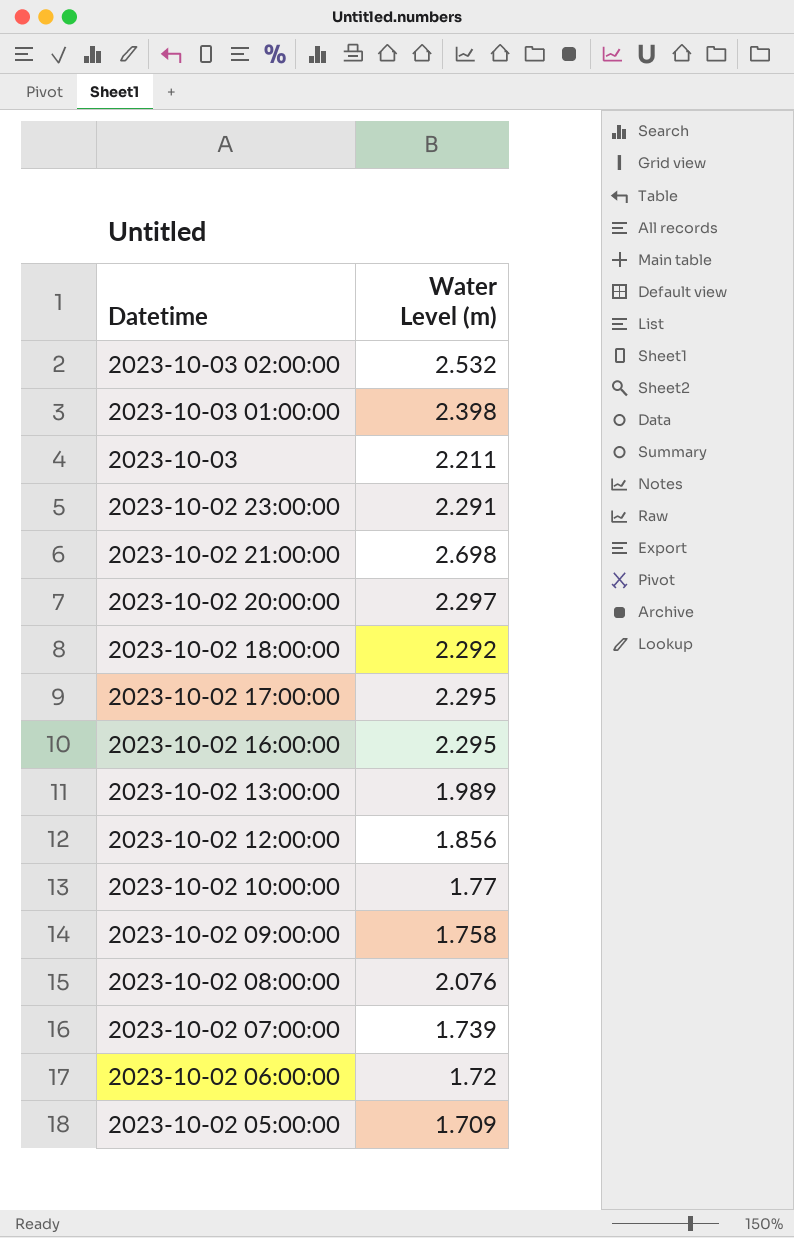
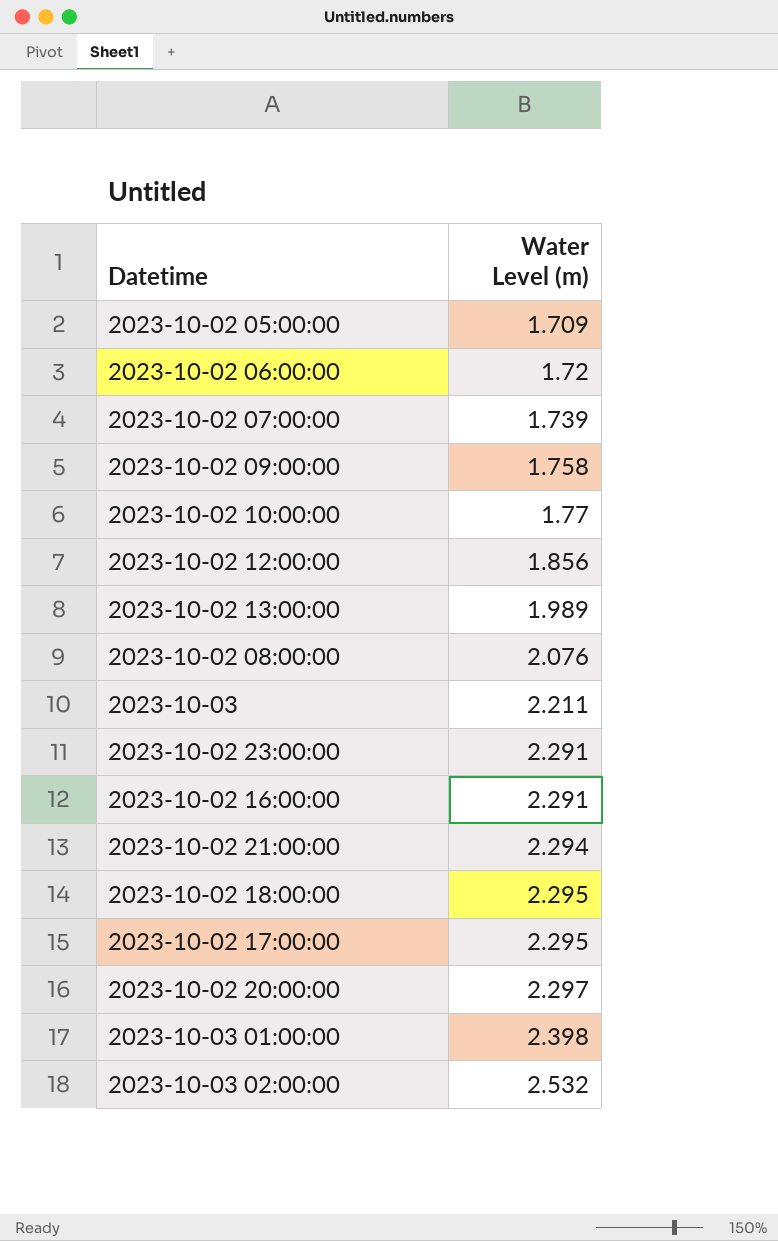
row order: Datetime descending -> Water Level (m) ascending
2023-10-02 16:00:00 | Water Level (m): 2.295 -> 2.291
2023-10-02 21:00:00 | Water Level (m): 2.698 -> 2.294
2023-10-02 18:00:00 | Water Level (m): 2.292 -> 2.295

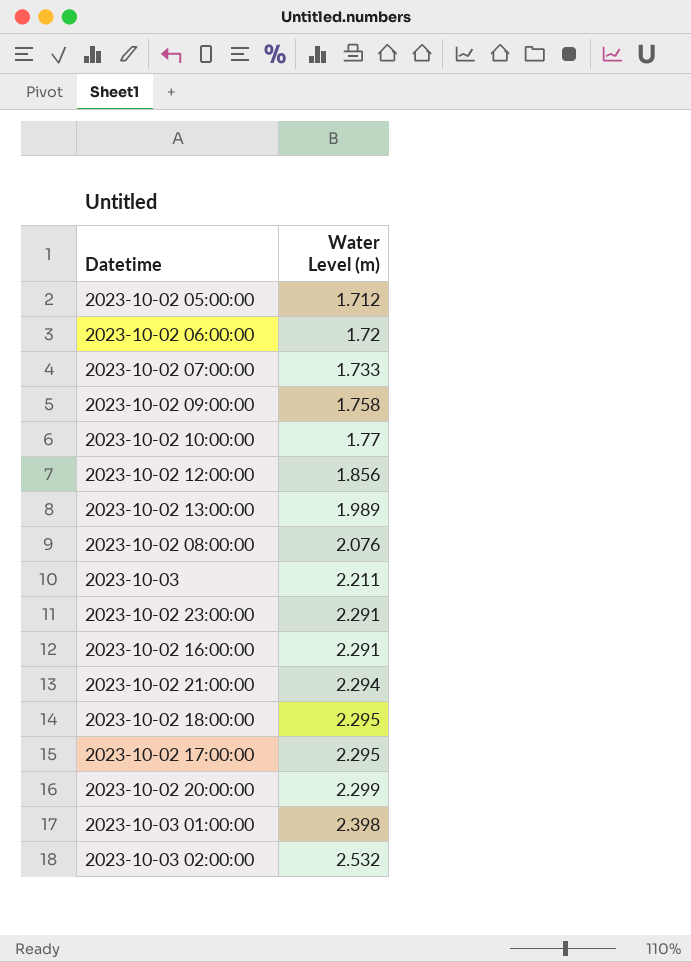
2023-10-02 05:00:00 | Water Level (m): 1.709 -> 1.712
2023-10-02 07:00:00 | Water Level (m): 1.739 -> 1.733
2023-10-02 20:00:00 | Water Level (m): 2.297 -> 2.299

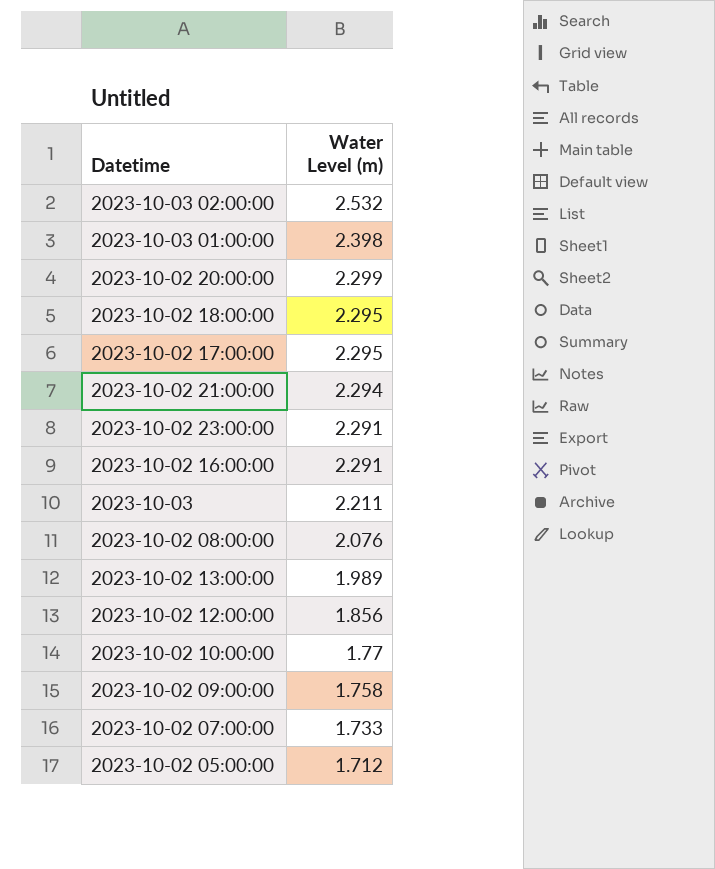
row order: Water Level (m) ascending -> Water Level (m) descending
row 2023-10-02 06:00:00: 1.72 -> none

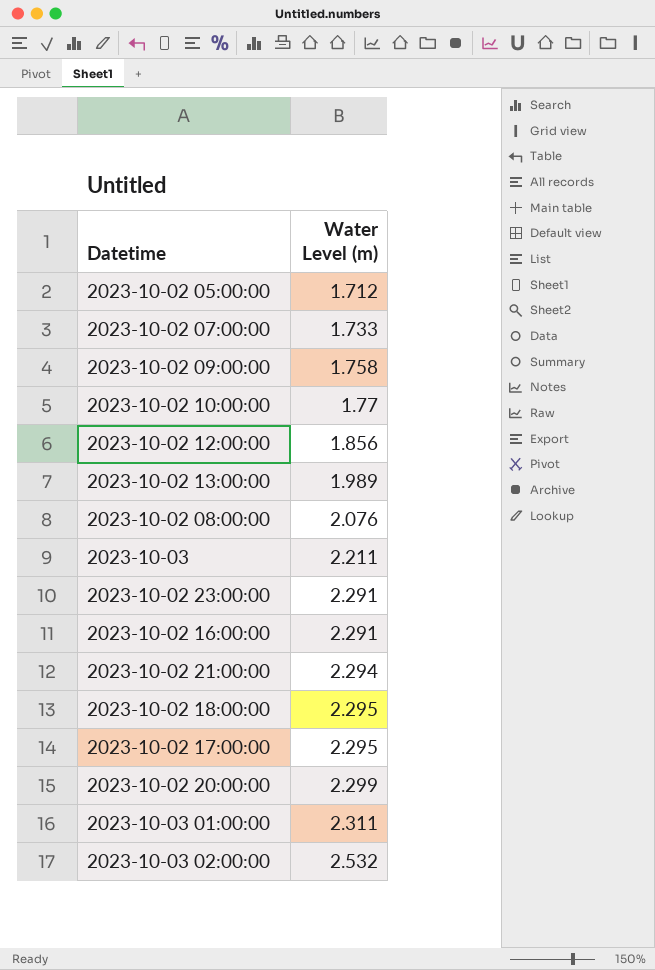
row order: Water Level (m) descending -> Water Level (m) ascending
2023-10-03 01:00:00 | Water Level (m): 2.398 -> 2.311

